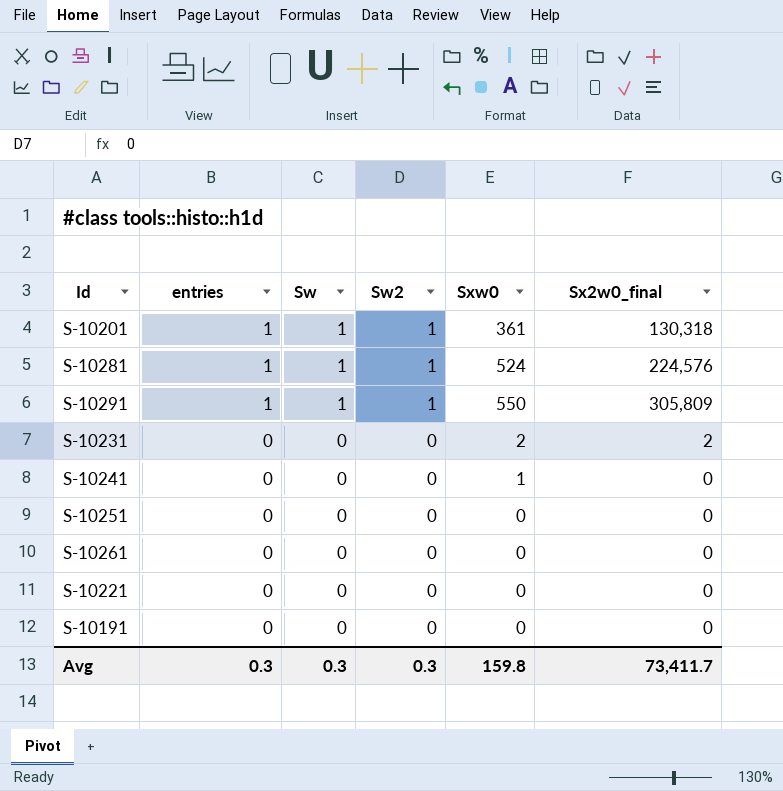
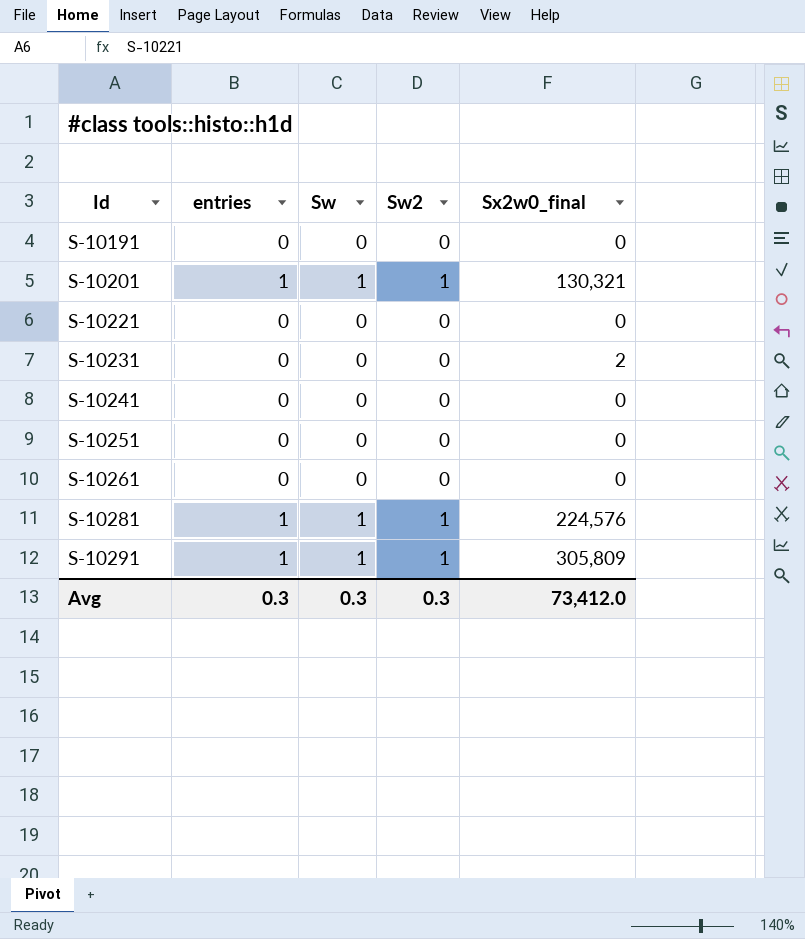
row order: entries descending -> Id ascending
column Sxw0 | position: 5 -> none
S-10201 | Sx2w0_final: 130,318 -> 130,321
Avg | Sx2w0_final: 73,411.7 -> 73,412.0

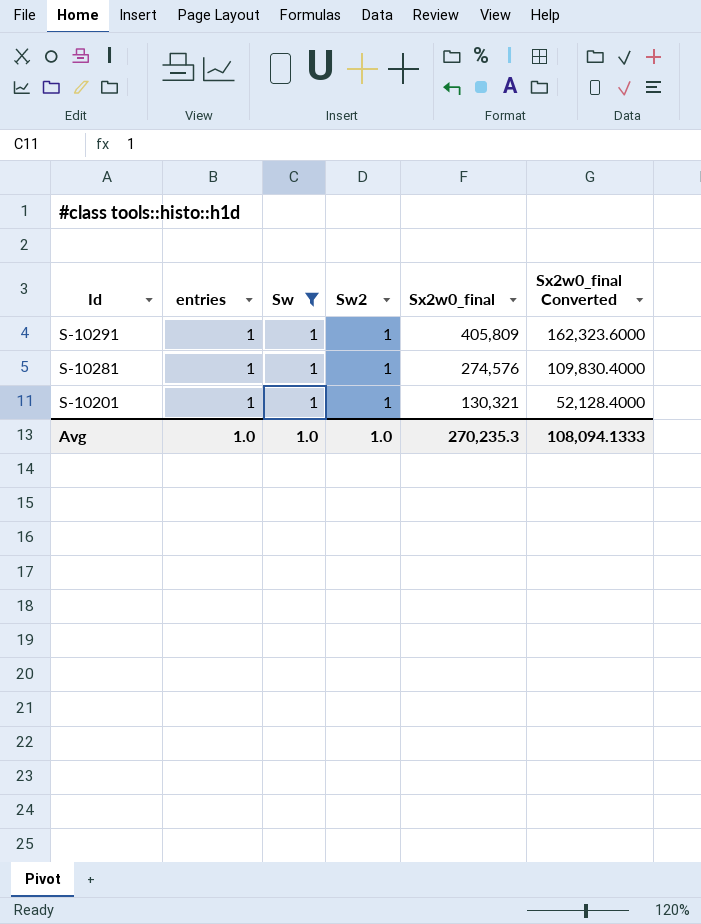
filter: none -> Sw = 1
row order: Id ascending -> Id descending
column Sx2w0_final Converted | formula: none -> [Sx2w0_final] * 0.4
S-10291 | Sx2w0_final: 305,809 -> 405,809
S-10281 | Sx2w0_final: 224,576 -> 274,576
Avg | entries: 0.3 -> 1.0
Avg | Sw: 0.3 -> 1.0
Avg | Sw2: 0.3 -> 1.0
Avg | Sx2w0_final: 73,412.0 -> 270,235.3

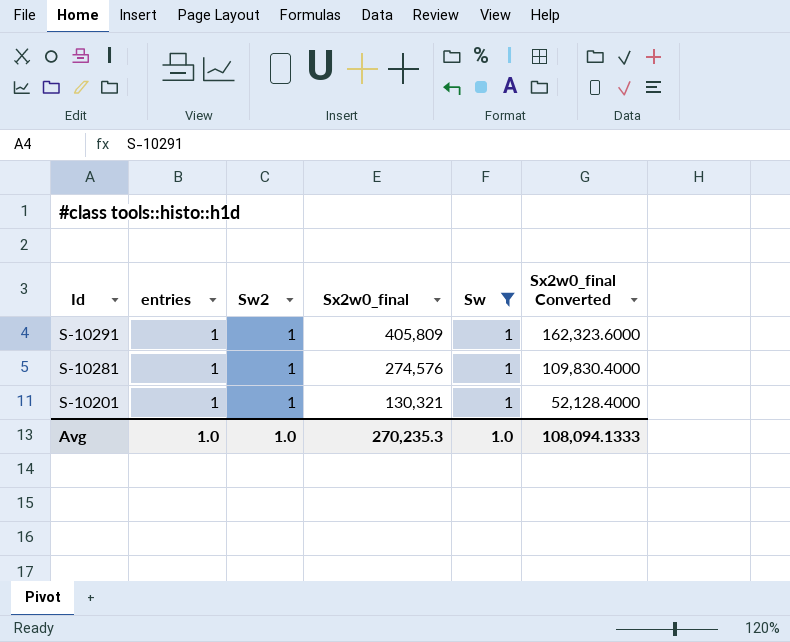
column Sw | position: 3 -> 5

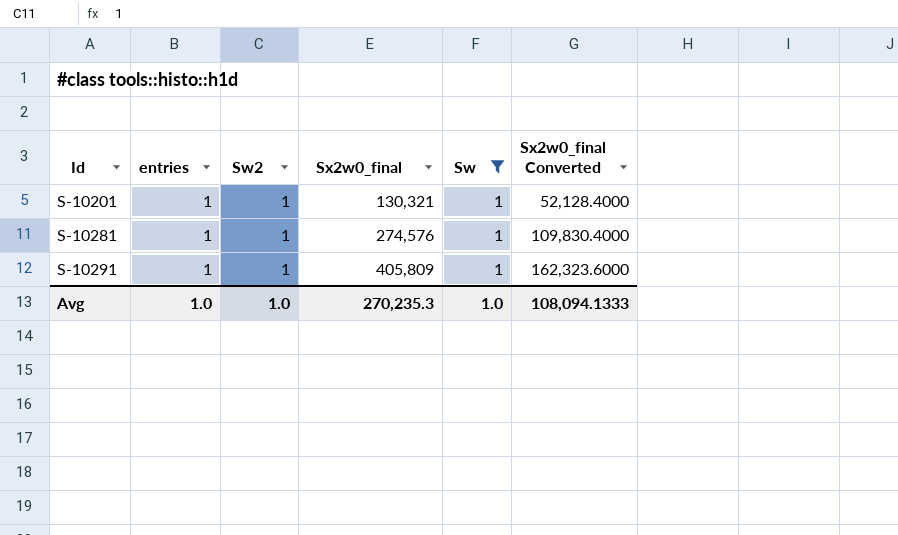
row order: Id descending -> Id ascending

